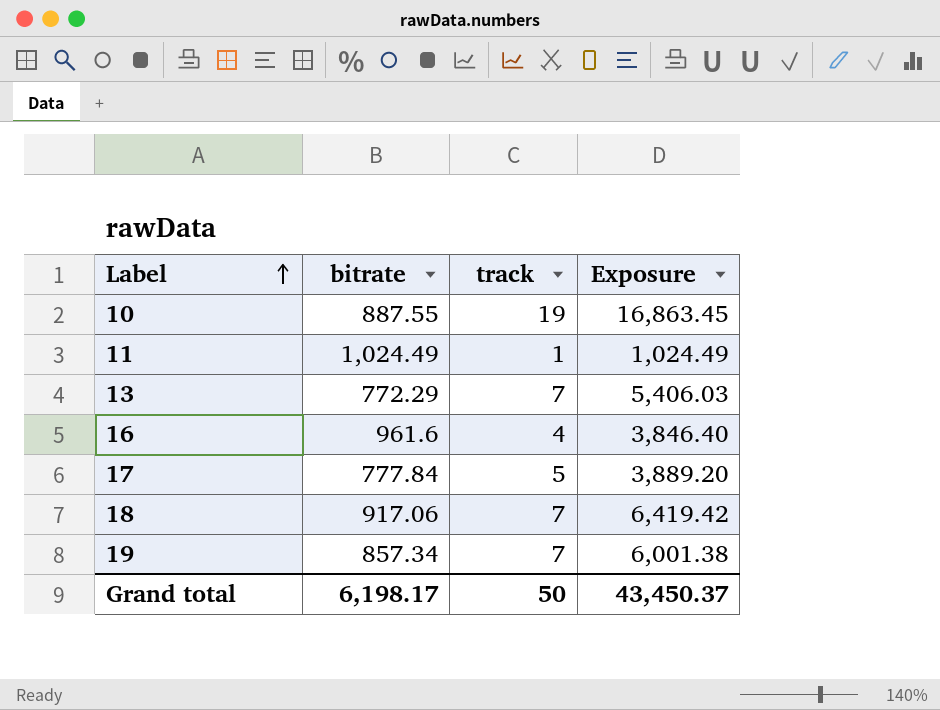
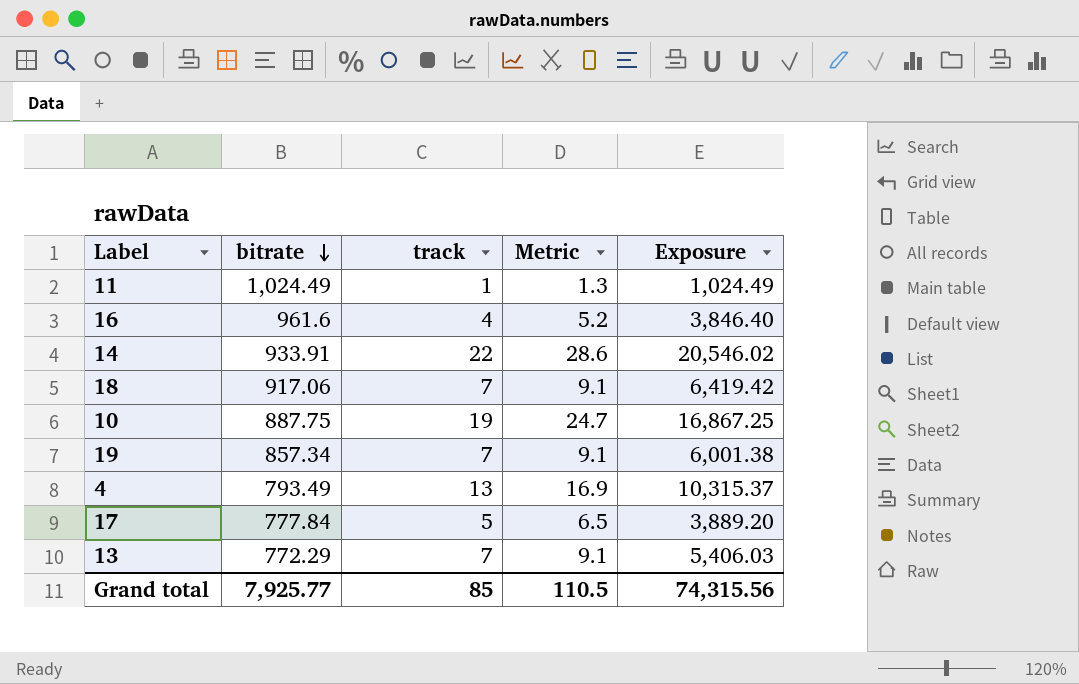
row order: Label ascending -> bitrate descending
column Metric | formula: none -> [track] * 1.3
row 14: none -> 933.91 | 22 | 28.6 | 20,546.02
10 | bitrate: 887.55 -> 887.75
10 | Exposure: 16,863.45 -> 16,867.25
row 4: none -> 793.49 | 13 | 16.9 | 10,315.37
Grand total | bitrate: 6,198.17 -> 7,925.77
Grand total | track: 50 -> 85
Grand total | Exposure: 43,450.37 -> 74,315.56

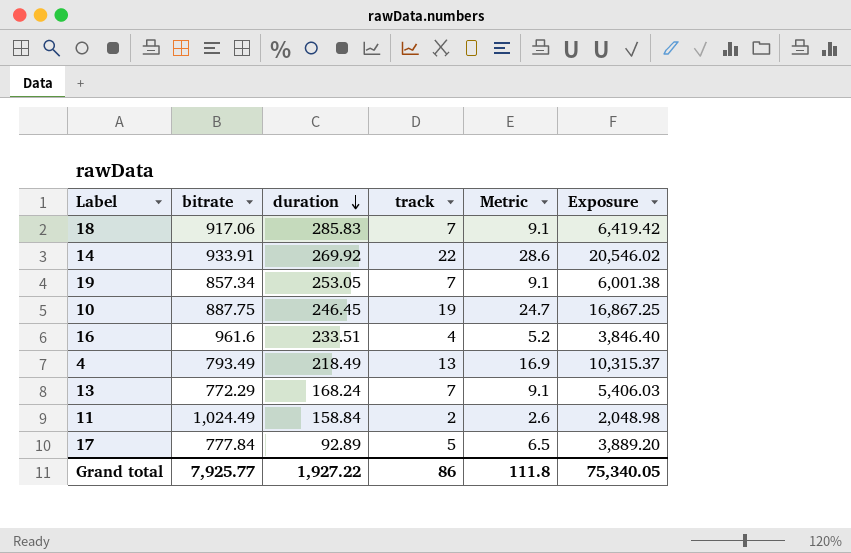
row order: bitrate descending -> duration descending
column duration | position: none -> 3
11 | track: 1 -> 2
11 | Metric: 1.3 -> 2.6
11 | Exposure: 1,024.49 -> 2,048.98
Grand total | track: 85 -> 86
Grand total | Metric: 110.5 -> 111.8
Grand total | Exposure: 74,315.56 -> 75,340.05

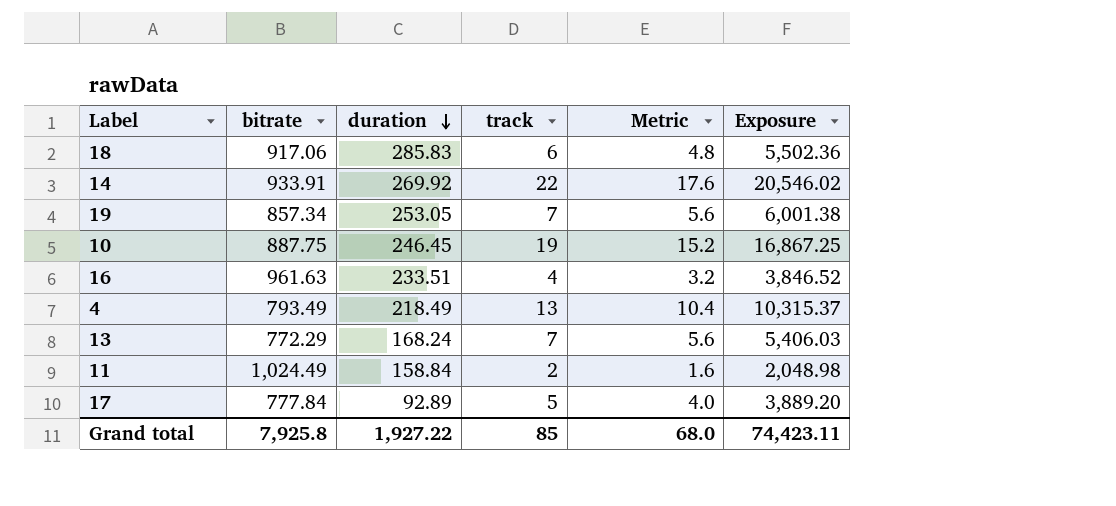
column Metric | formula: [track] * 1.3 -> [track] * 0.8
18 | track: 7 -> 6
18 | Exposure: 6,419.42 -> 5,502.36
16 | bitrate: 961.6 -> 961.63
16 | Exposure: 3,846.40 -> 3,846.52
Grand total | bitrate: 7,925.77 -> 7,925.8
Grand total | track: 86 -> 85
Grand total | Metric: 111.8 -> 68.0
Grand total | Exposure: 75,340.05 -> 74,423.11

